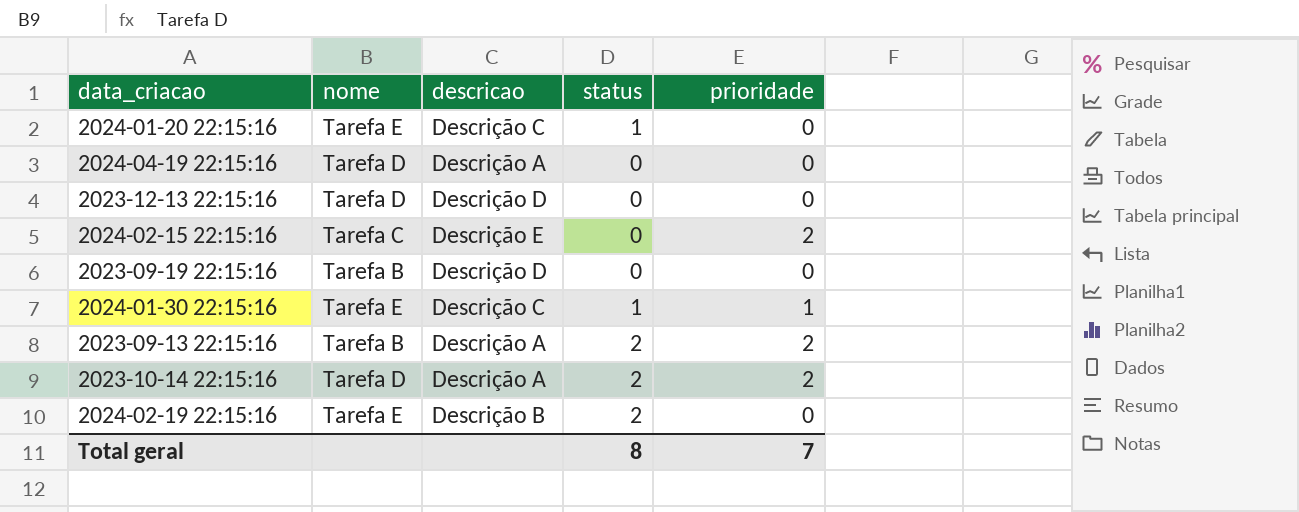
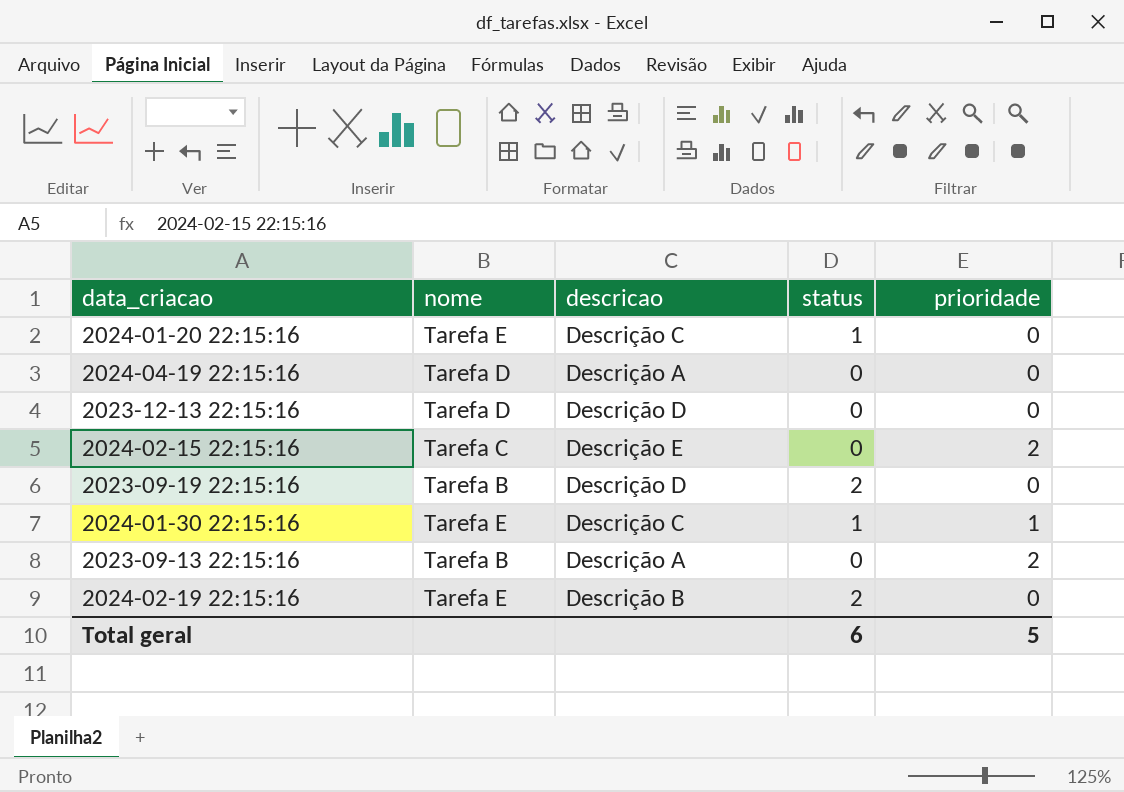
row 2023-10-14 22:15:16: Tarefa D | Descrição A | 2 | 2 -> none
2023-09-19 22:15:16 | status: 0 -> 2
2023-09-13 22:15:16 | status: 2 -> 0
Total geral | status: 8 -> 6
Total geral | prioridade: 7 -> 5

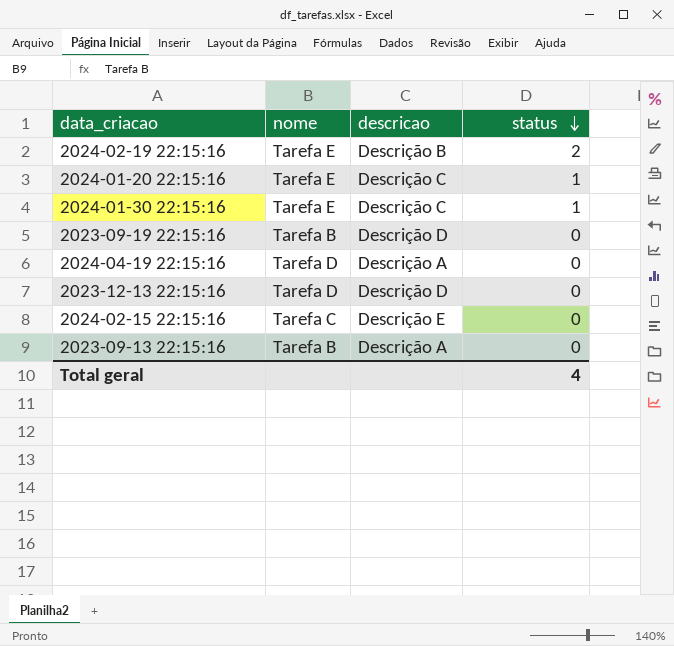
row order: none -> status descending
column prioridade | position: 5 -> none
2023-09-19 22:15:16 | status: 2 -> 0
Total geral | status: 6 -> 4

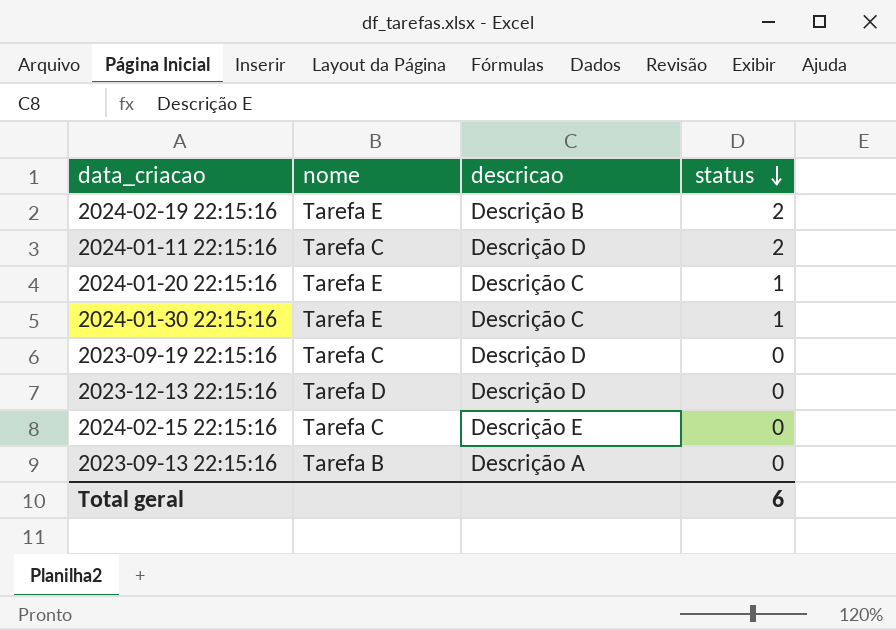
row 2024-04-19 22:15:16: Tarefa D | Descrição A | 0 -> none
row 2024-01-11 22:15:16: none -> Tarefa C | Descrição D | 2
2023-09-19 22:15:16 | nome: Tarefa B -> Tarefa C
Total geral | status: 4 -> 6

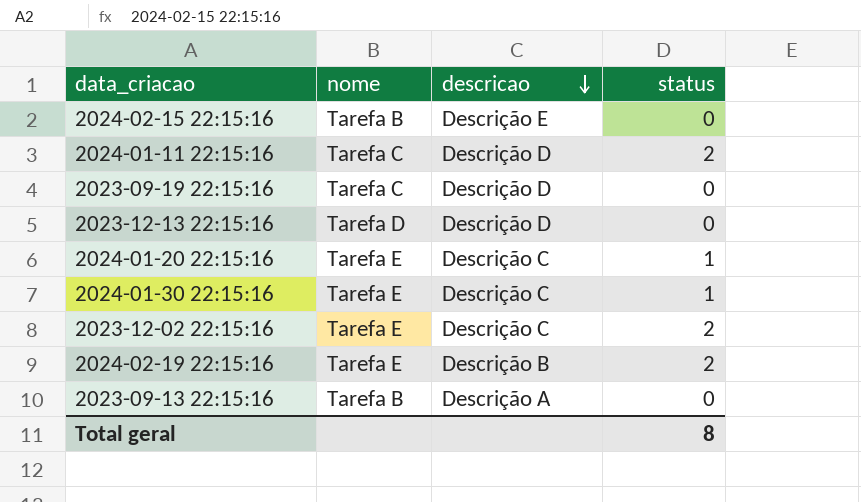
row order: status descending -> descricao descending
2024-02-15 22:15:16 | nome: Tarefa C -> Tarefa B
row 2023-12-02 22:15:16: none -> Tarefa E | Descrição C | 2
Total geral | status: 6 -> 8

